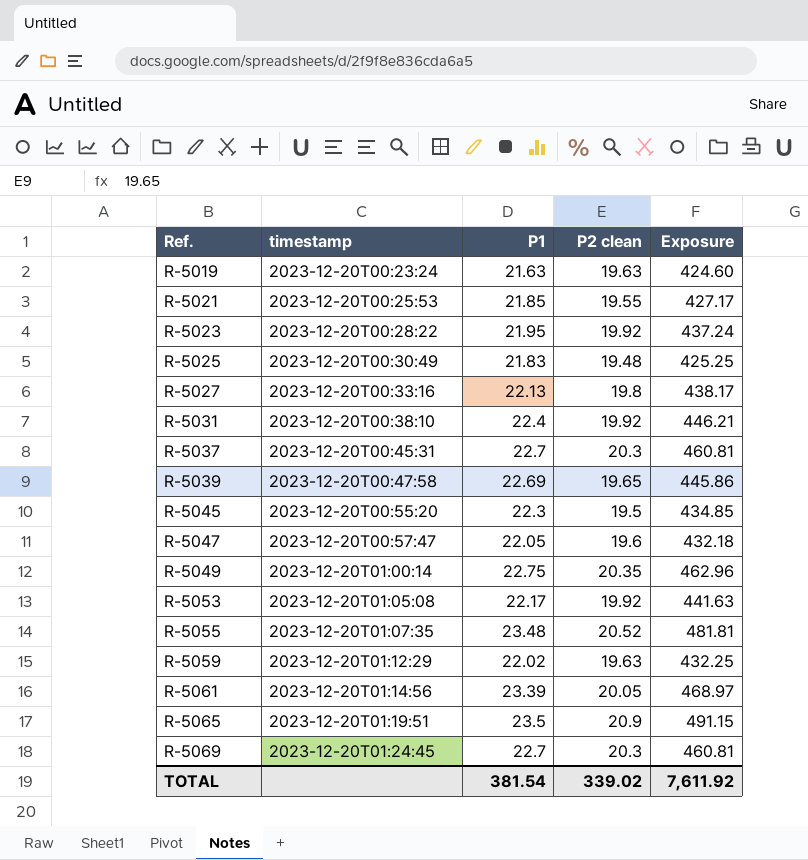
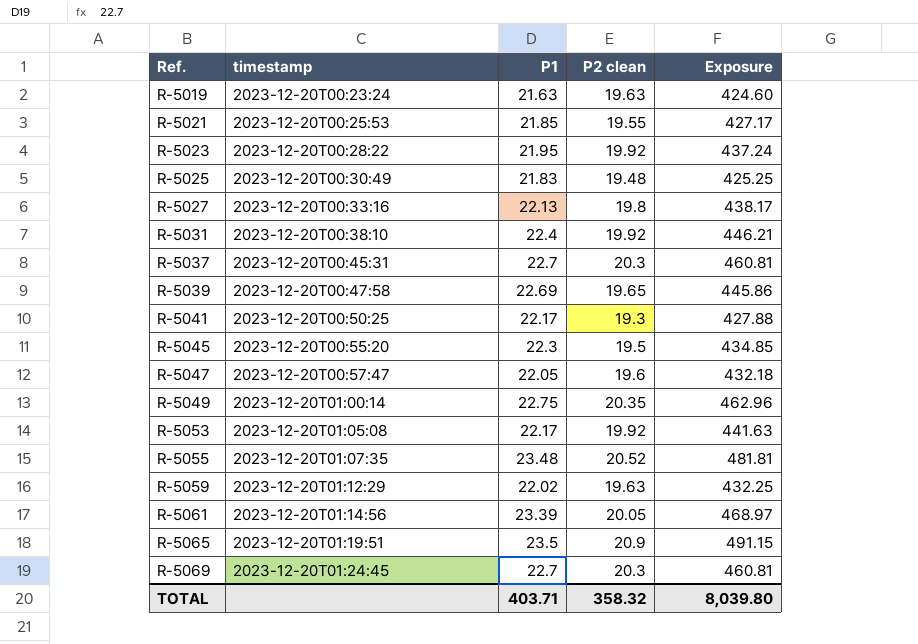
row R-5041: none -> 2023-12-20T00:50:25 | 22.17 | 19.3 | 427.88
TOTAL | P1: 381.54 -> 403.71
TOTAL | P2 clean: 339.02 -> 358.32
TOTAL | Exposure: 7,611.92 -> 8,039.80

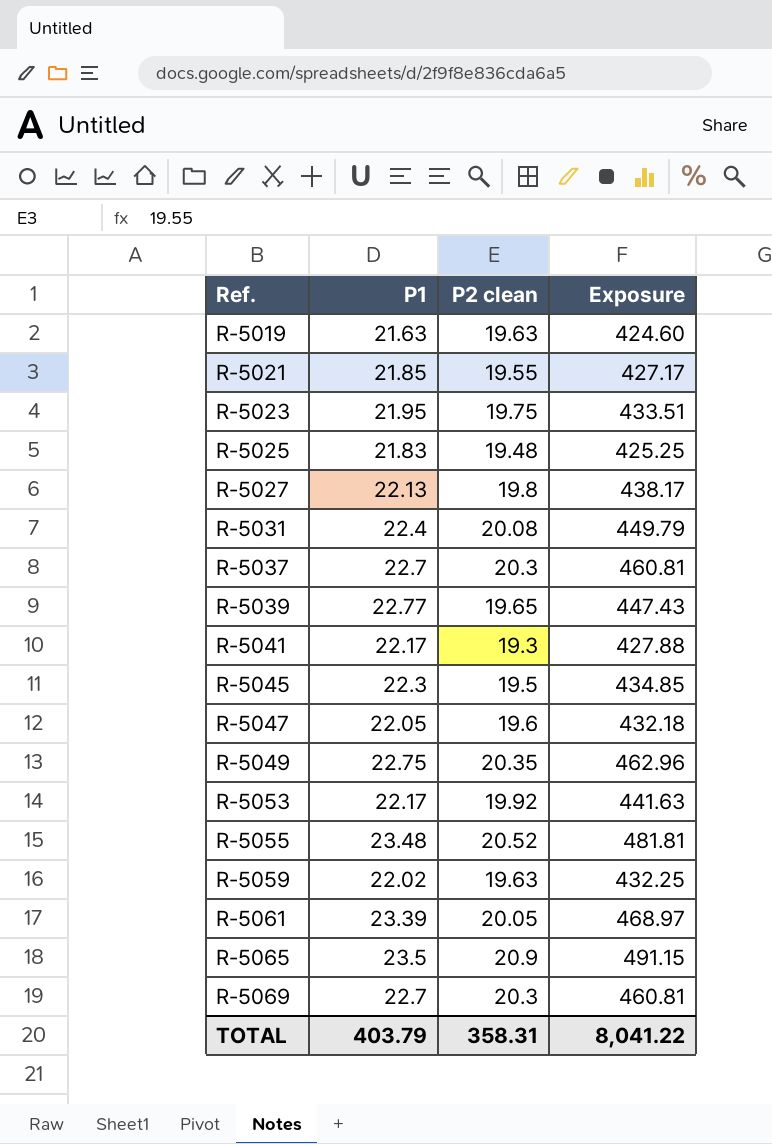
column timestamp | position: 2 -> none
R-5023 | P2 clean: 19.92 -> 19.75
R-5023 | Exposure: 437.24 -> 433.51
R-5031 | P2 clean: 19.92 -> 20.08
R-5031 | Exposure: 446.21 -> 449.79
R-5039 | P1: 22.69 -> 22.77
R-5039 | Exposure: 445.86 -> 447.43
TOTAL | P1: 403.71 -> 403.79
TOTAL | P2 clean: 358.32 -> 358.31
TOTAL | Exposure: 8,039.80 -> 8,041.22

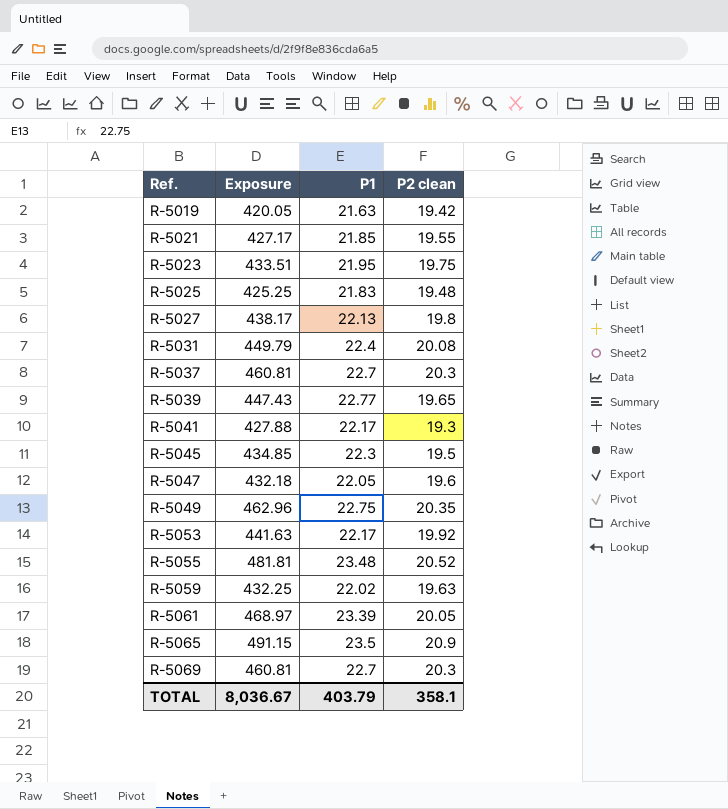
column Exposure | position: 4 -> 2
R-5019 | Exposure: 424.60 -> 420.05
R-5019 | P2 clean: 19.63 -> 19.42
TOTAL | Exposure: 8,041.22 -> 8,036.67
TOTAL | P2 clean: 358.31 -> 358.1

